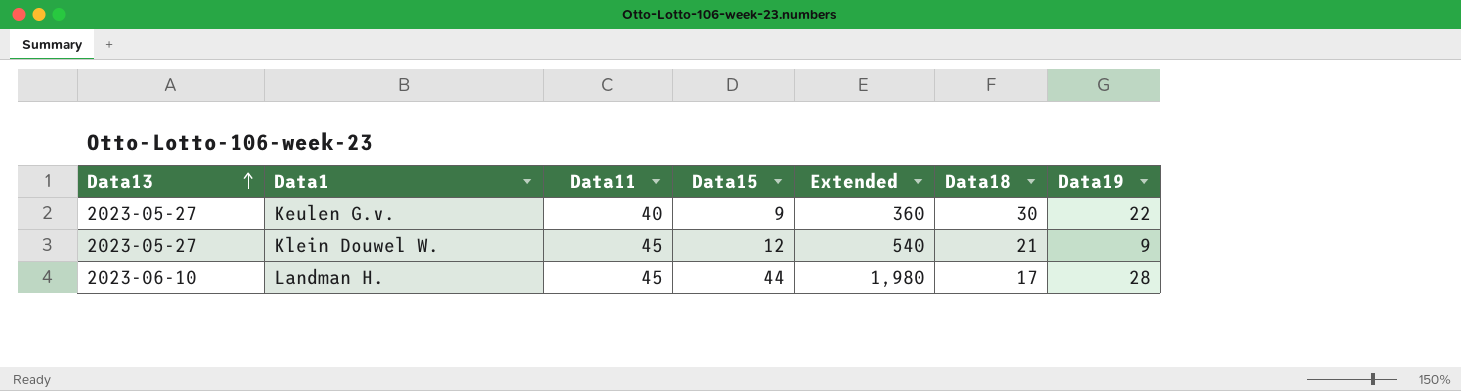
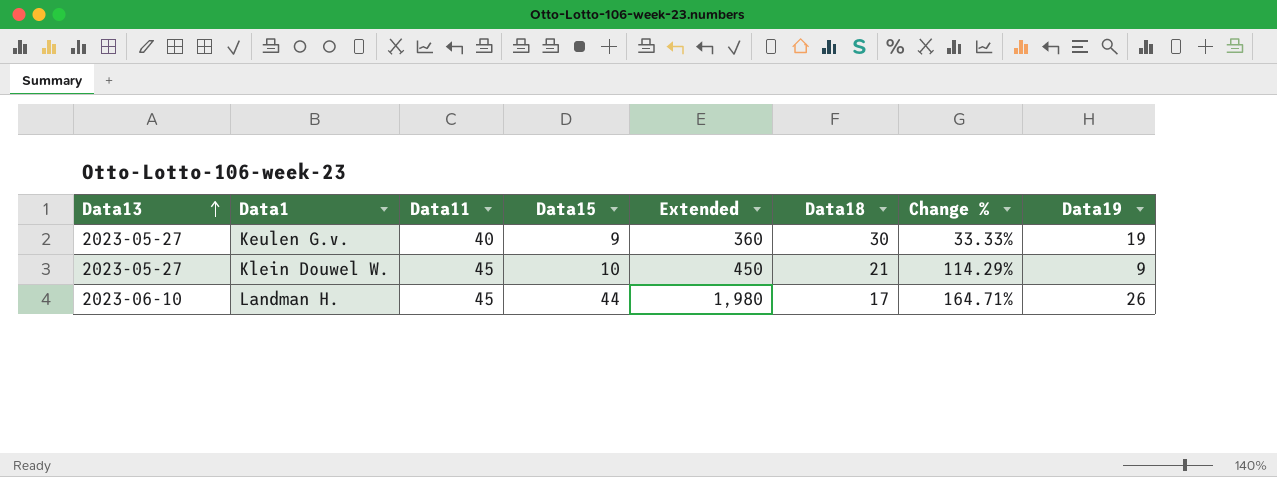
column Change % | formula: none -> ([Data11] - [Data18]) / [Data18]
Keulen G.v. | Data19: 22 -> 19
Klein Douwel W. | Data15: 12 -> 10
Klein Douwel W. | Extended: 540 -> 450
Landman H. | Data19: 28 -> 26

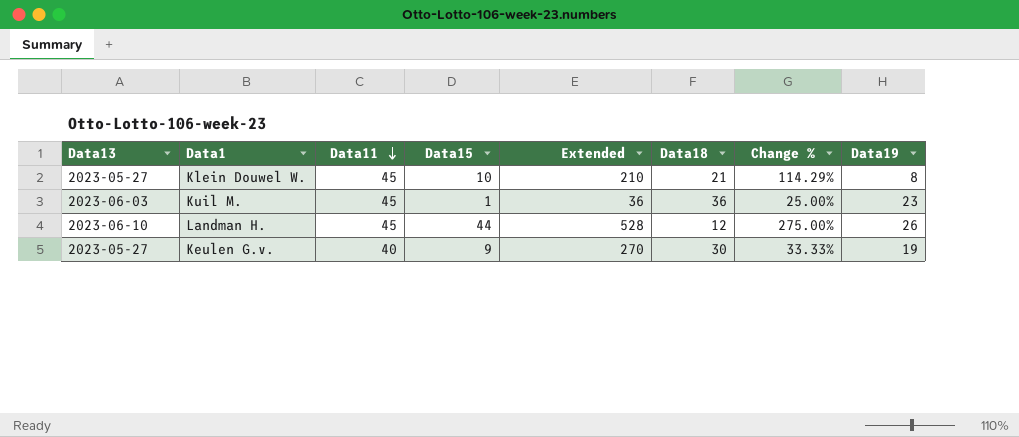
row order: Data13 ascending -> Data11 descending
column Extended | formula: [Data11] * [Data15] -> [Data15] * [Data18]
Klein Douwel W. | Data19: 9 -> 8
row Kuil M.: none -> 2023-06-03 | 45 | 1 | 36 | 36 | 25.00% | 23
Landman H. | Data18: 17 -> 12
Landman H. | Change %: 164.71% -> 275.00%

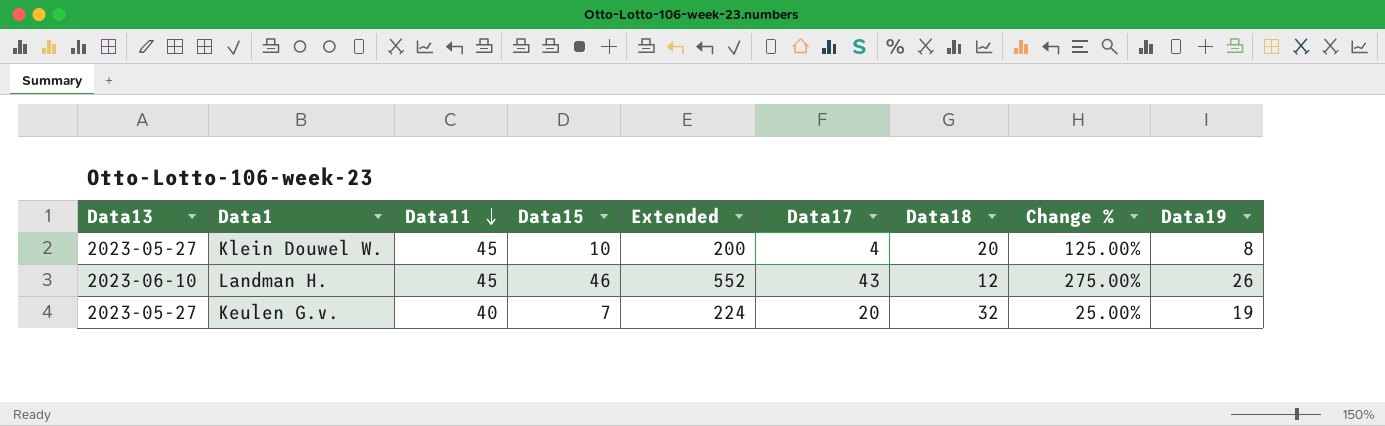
column Data17 | position: none -> 6
row Kuil M.: 2023-06-03 | 45 | 1 | 36 | 36 | 25.00% | 23 -> none
Klein Douwel W. | Extended: 210 -> 200
Klein Douwel W. | Data18: 21 -> 20
Klein Douwel W. | Change %: 114.29% -> 125.00%
Landman H. | Data15: 44 -> 46
Landman H. | Extended: 528 -> 552
Keulen G.v. | Data15: 9 -> 7
Keulen G.v. | Extended: 270 -> 224
Keulen G.v. | Data18: 30 -> 32
Keulen G.v. | Change %: 33.33% -> 25.00%

